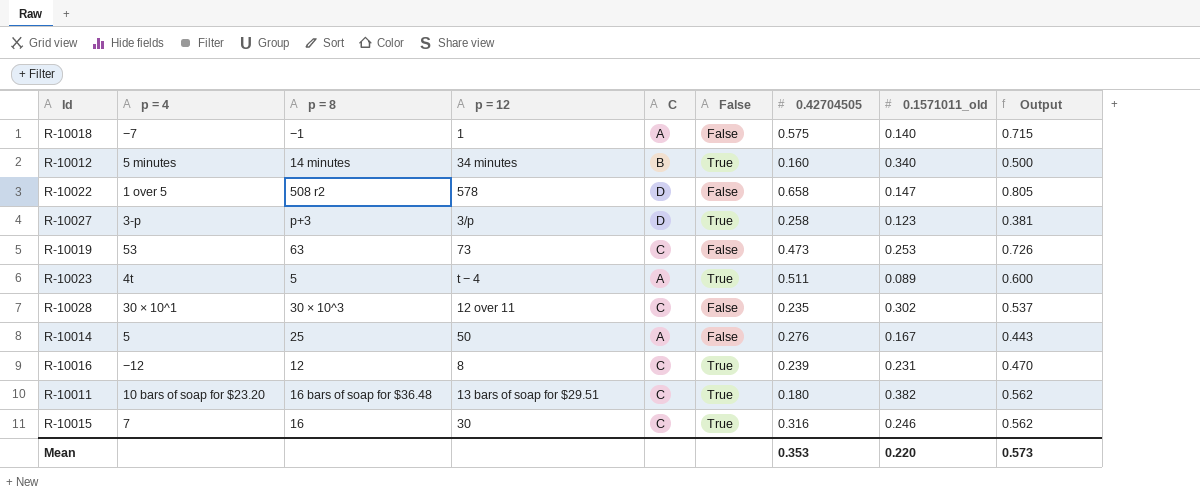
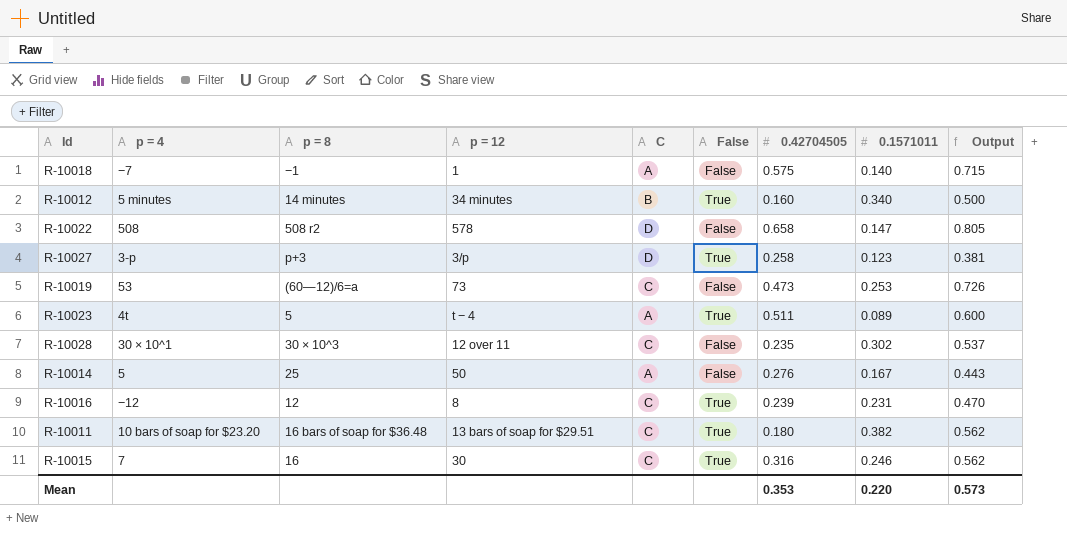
column name: 0.1571011_old -> 0.1571011
R-10022 | p = 4: 1 over 5 -> 508
R-10019 | p = 8: 63 -> (60—12)/6=a

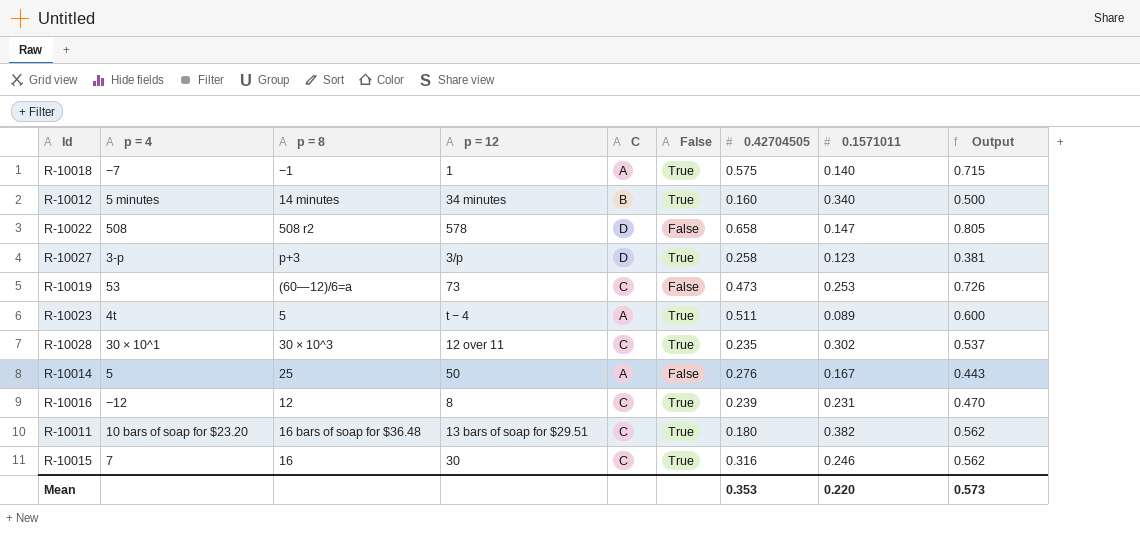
R-10018 | False: False -> True
R-10028 | False: False -> True

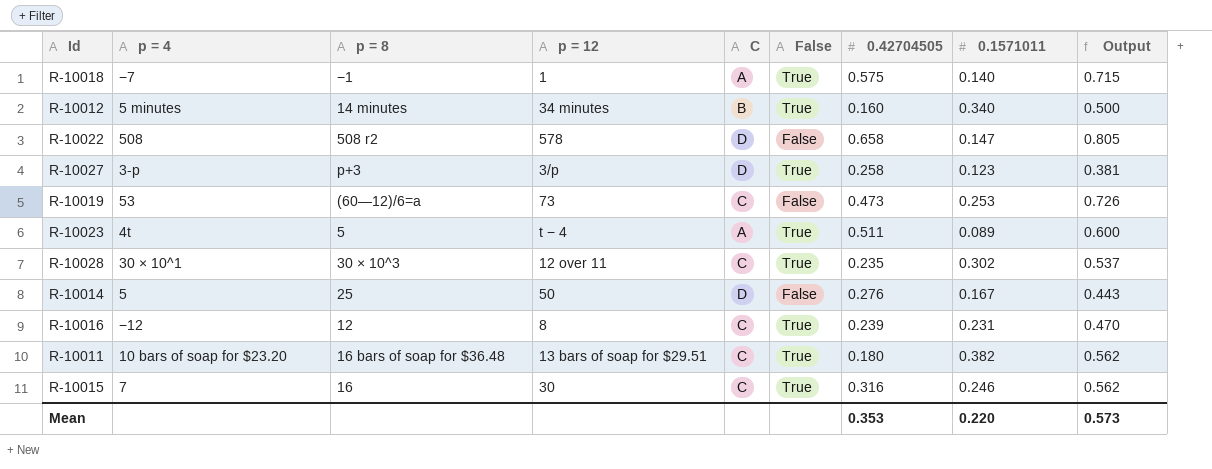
R-10014 | C: A -> D

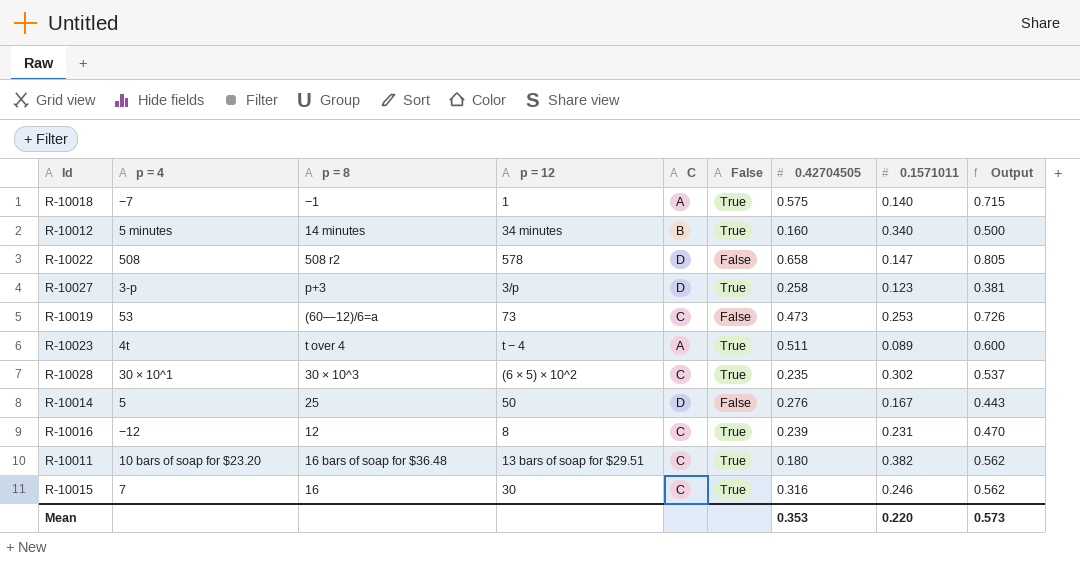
R-10023 | p = 8: 5 -> t over 4
R-10028 | p = 12: 12 over 11 -> (6 × 5) × 10^2

